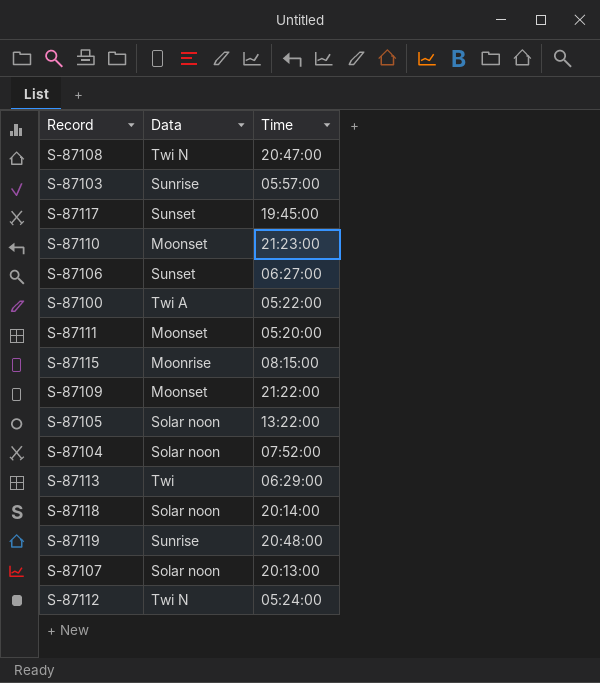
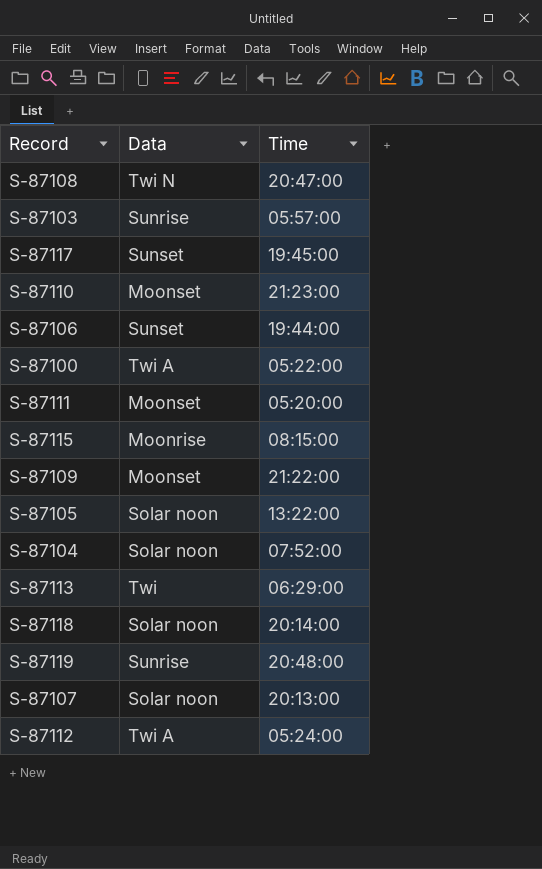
S-87106 | Time: 06:27:00 -> 19:44:00
S-87112 | Data: Twi N -> Twi A

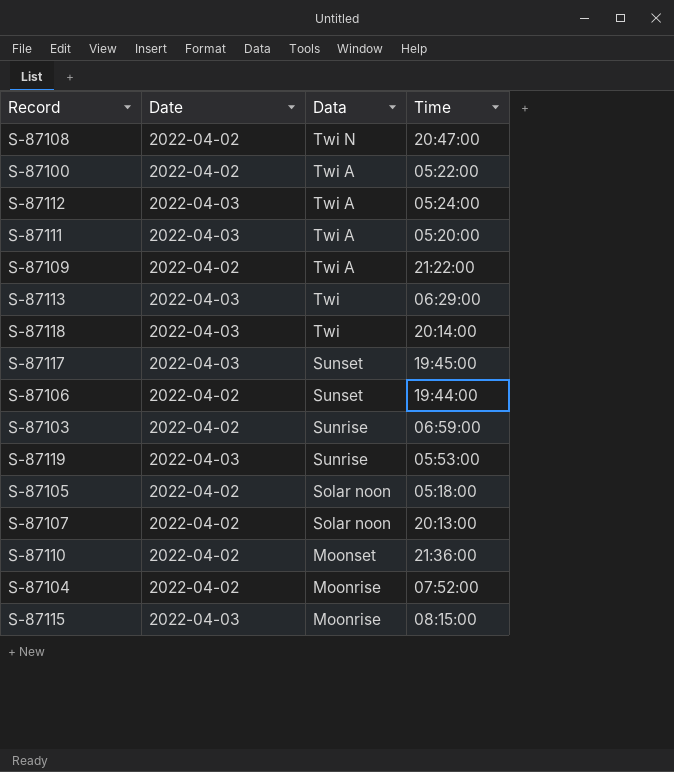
row order: none -> Data descending
column Date | position: none -> 2
S-87111 | Data: Moonset -> Twi A
S-87109 | Data: Moonset -> Twi A
S-87118 | Data: Solar noon -> Twi
S-87103 | Time: 05:57:00 -> 06:59:00
S-87119 | Time: 20:48:00 -> 05:53:00
S-87105 | Time: 13:22:00 -> 05:18:00
S-87110 | Time: 21:23:00 -> 21:36:00
S-87104 | Data: Solar noon -> Moonrise

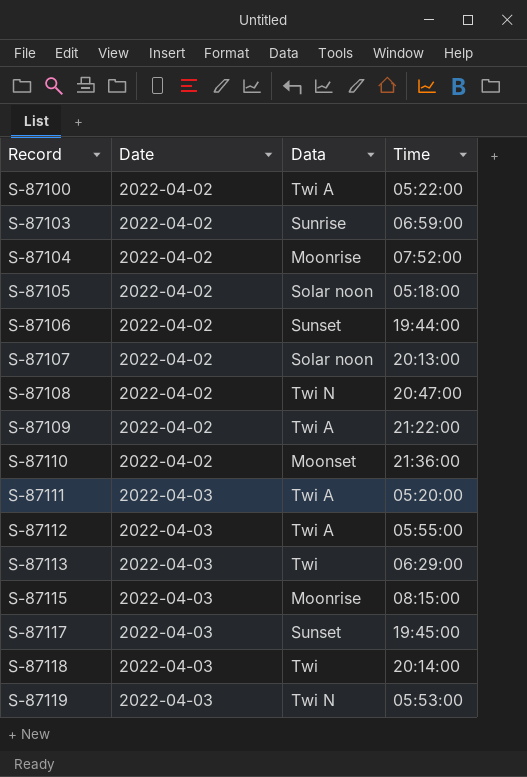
row order: Data descending -> Record ascending
S-87112 | Time: 05:24:00 -> 05:55:00
S-87119 | Data: Sunrise -> Twi N

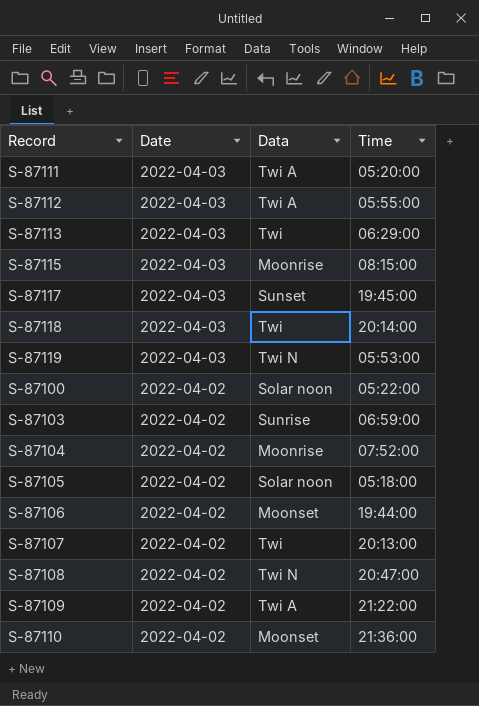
row order: Record ascending -> Date descending
S-87100 | Data: Twi A -> Solar noon
S-87106 | Data: Sunset -> Moonset
S-87107 | Data: Solar noon -> Twi

